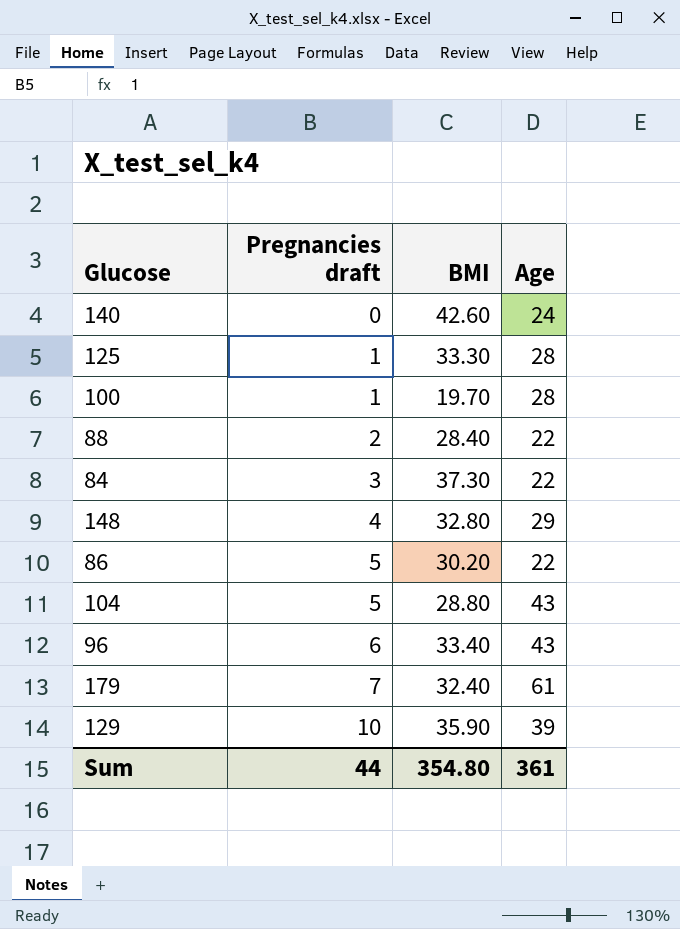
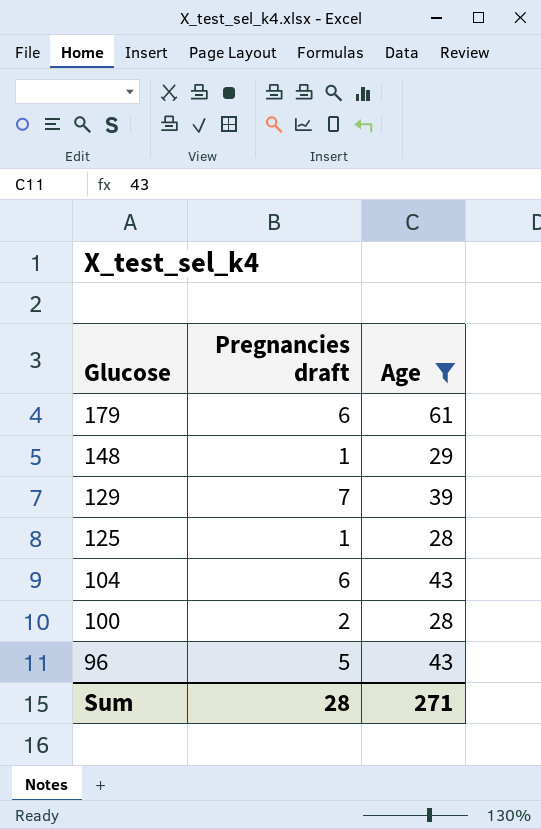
filter: none -> Age >= 28
row order: Pregnancies draft ascending -> Glucose descending
column BMI | position: 3 -> none
179 | Pregnancies draft: 7 -> 6
148 | Pregnancies draft: 4 -> 1
129 | Pregnancies draft: 10 -> 7
104 | Pregnancies draft: 5 -> 6
100 | Pregnancies draft: 1 -> 2
96 | Pregnancies draft: 6 -> 5
Sum | Pregnancies draft: 44 -> 28
Sum | Age: 361 -> 271

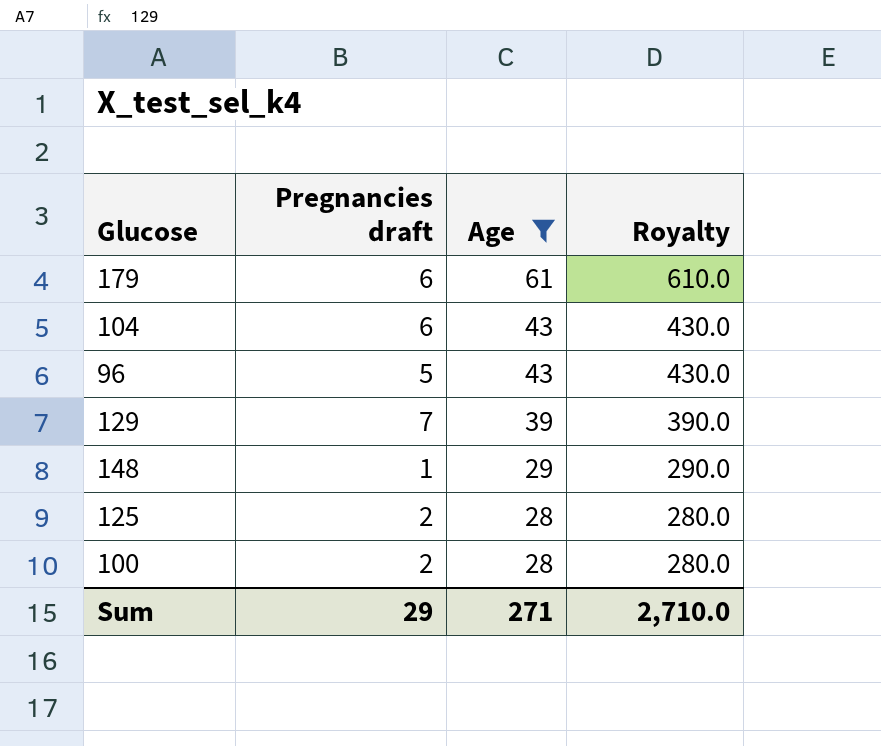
row order: Glucose descending -> Age descending
column Royalty | formula: none -> [Age] * 10
125 | Pregnancies draft: 1 -> 2
Sum | Pregnancies draft: 28 -> 29

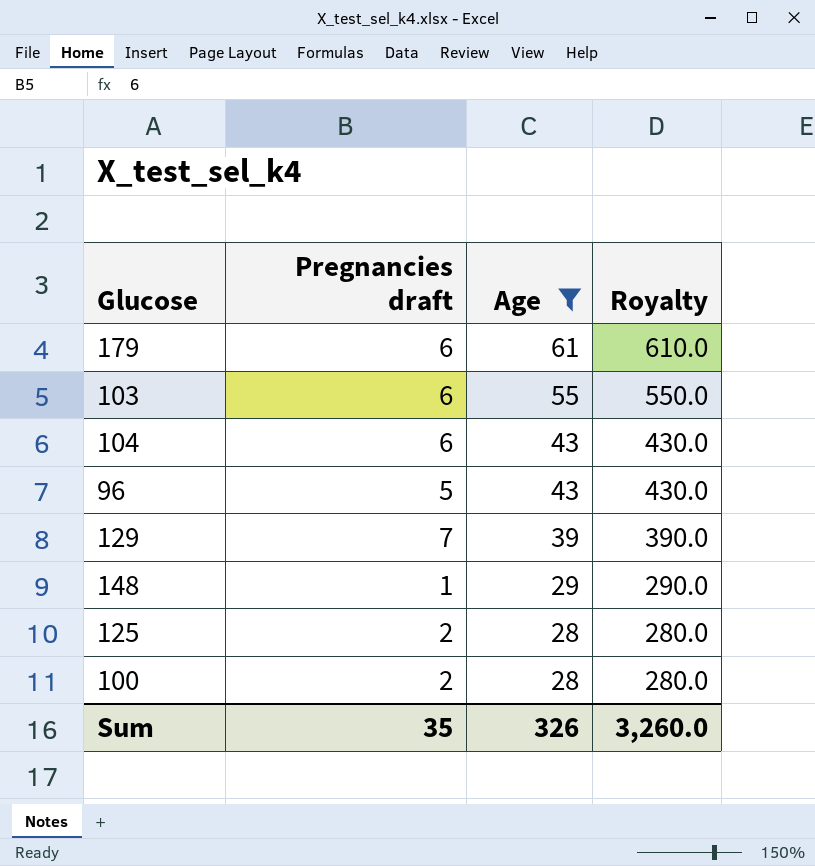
row 103: none -> 6 | 55 | 550.0
Sum | Pregnancies draft: 29 -> 35
Sum | Age: 271 -> 326
Sum | Royalty: 2,710.0 -> 3,260.0

